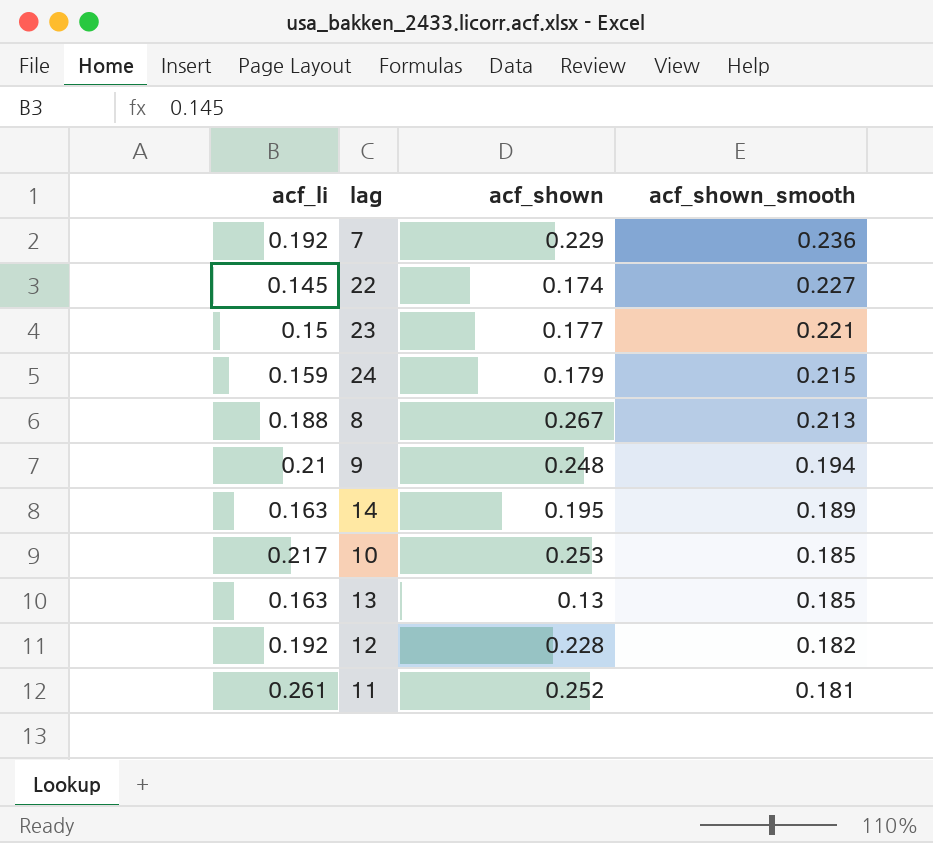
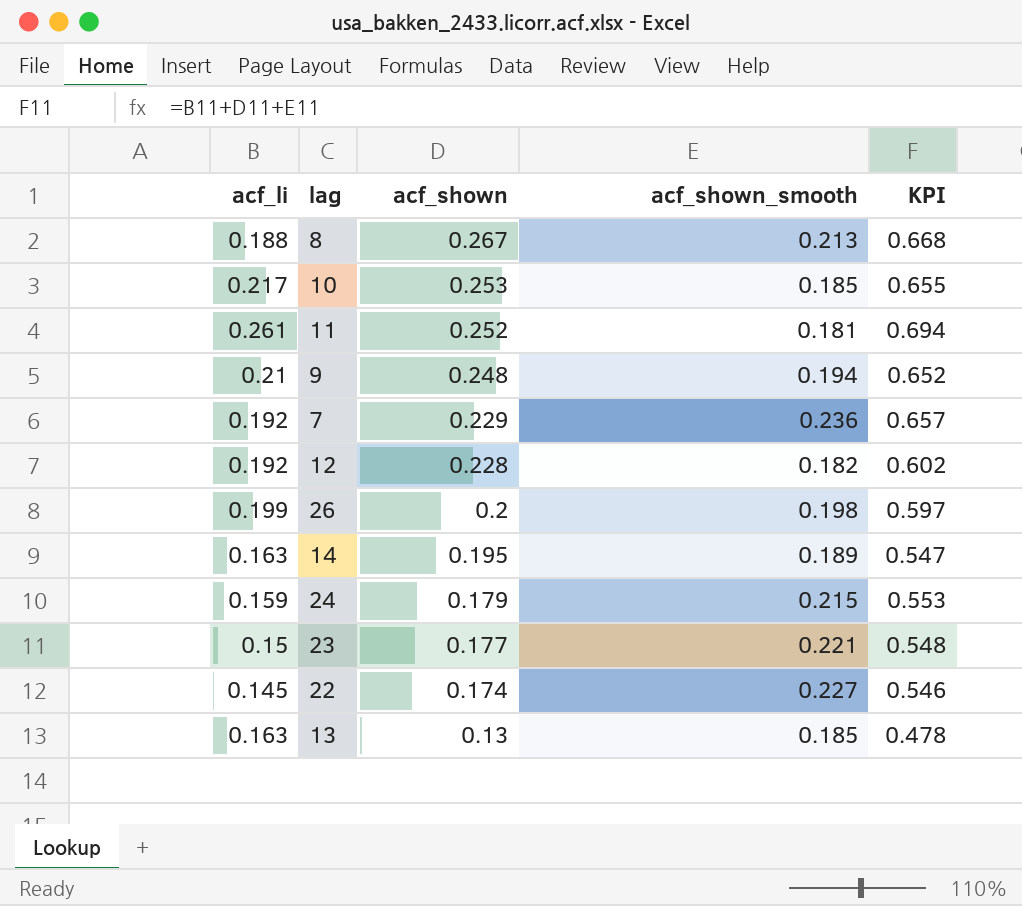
row order: acf_shown_smooth descending -> acf_shown descending
column KPI | formula: none -> [acf_li] + [acf_shown] + [acf_shown_smooth]
row 26: none -> 0.199 | 0.2 | 0.198 | 0.597

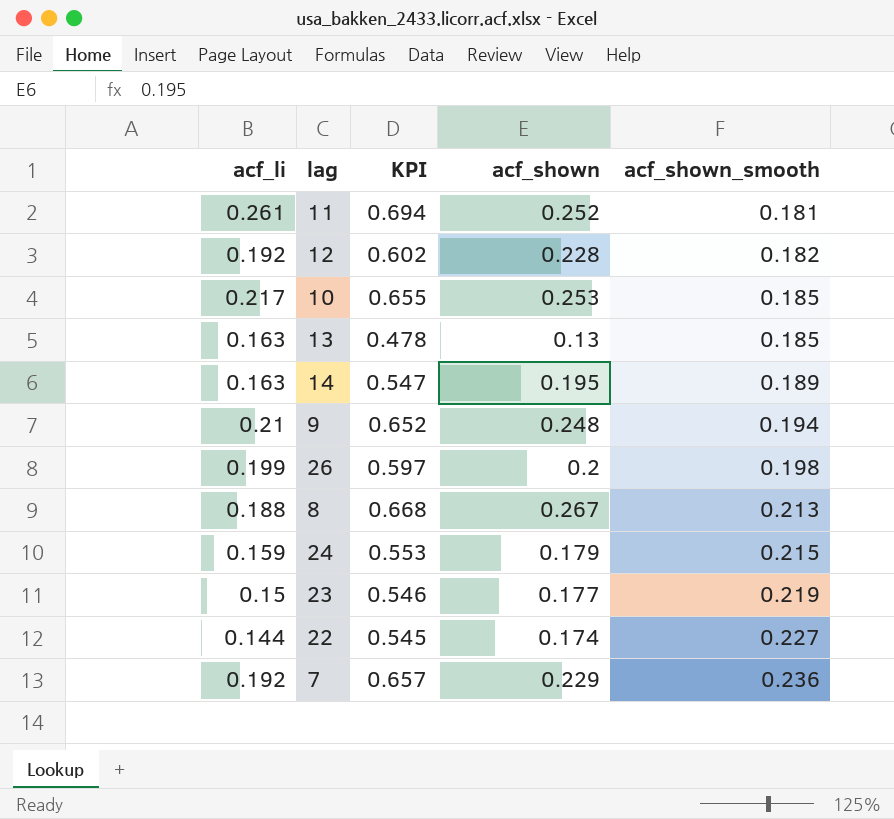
row order: acf_shown descending -> acf_shown_smooth ascending
column KPI | position: 5 -> 3
23 | KPI: 0.548 -> 0.546
23 | acf_shown_smooth: 0.221 -> 0.219
22 | acf_li: 0.145 -> 0.144
22 | KPI: 0.546 -> 0.545

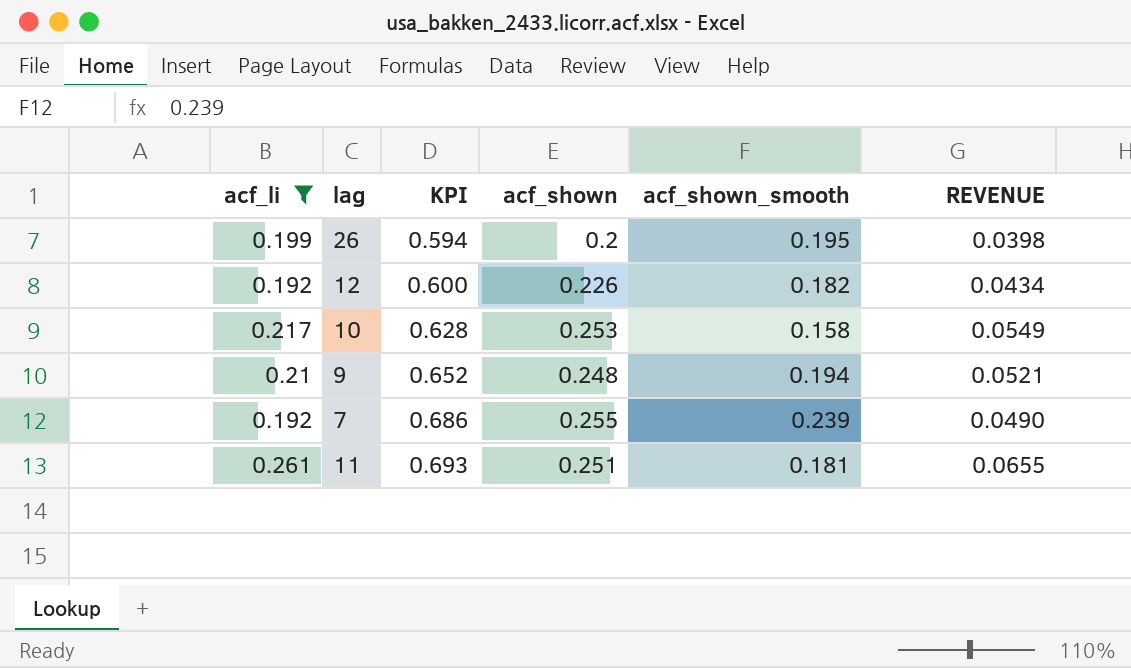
filter: none -> acf_li >= 0.192
row order: acf_shown_smooth ascending -> KPI ascending
column REVENUE | formula: none -> [acf_li] * [acf_shown]
26 | KPI: 0.597 -> 0.594
26 | acf_shown_smooth: 0.198 -> 0.195
12 | KPI: 0.602 -> 0.600
12 | acf_shown: 0.228 -> 0.226
10 | KPI: 0.655 -> 0.628
10 | acf_shown_smooth: 0.185 -> 0.158
7 | KPI: 0.657 -> 0.686
7 | acf_shown: 0.229 -> 0.255
7 | acf_shown_smooth: 0.236 -> 0.239
11 | KPI: 0.694 -> 0.693
11 | acf_shown: 0.252 -> 0.251

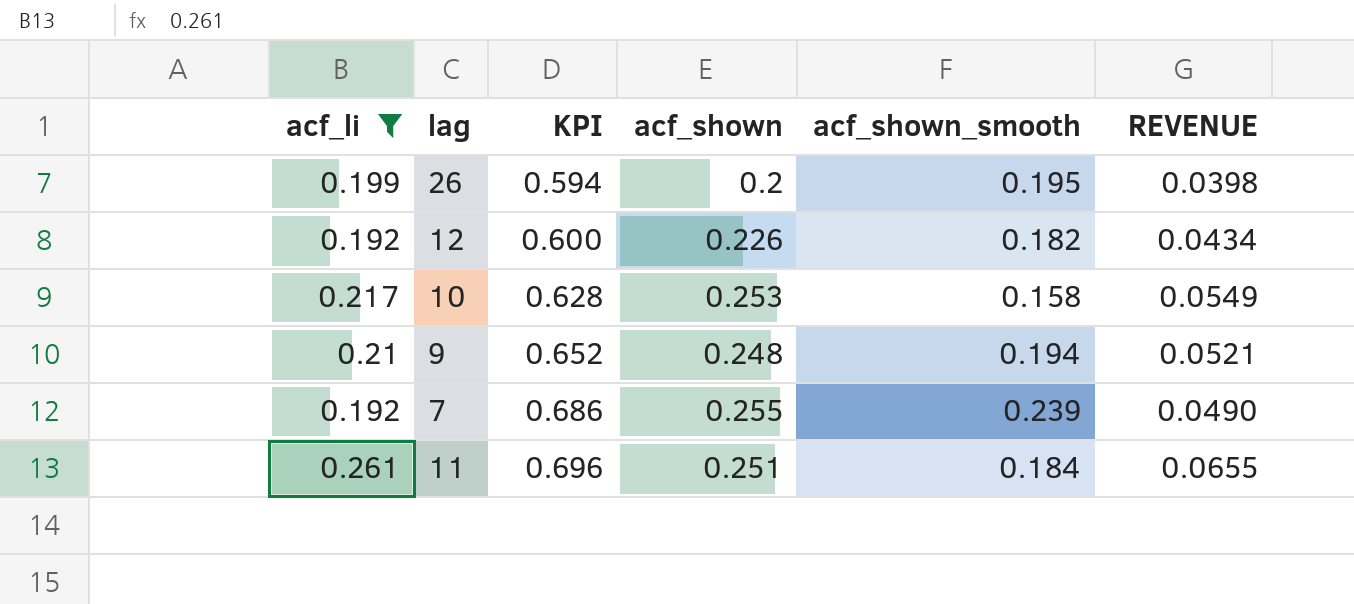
11 | KPI: 0.693 -> 0.696
11 | acf_shown_smooth: 0.181 -> 0.184

